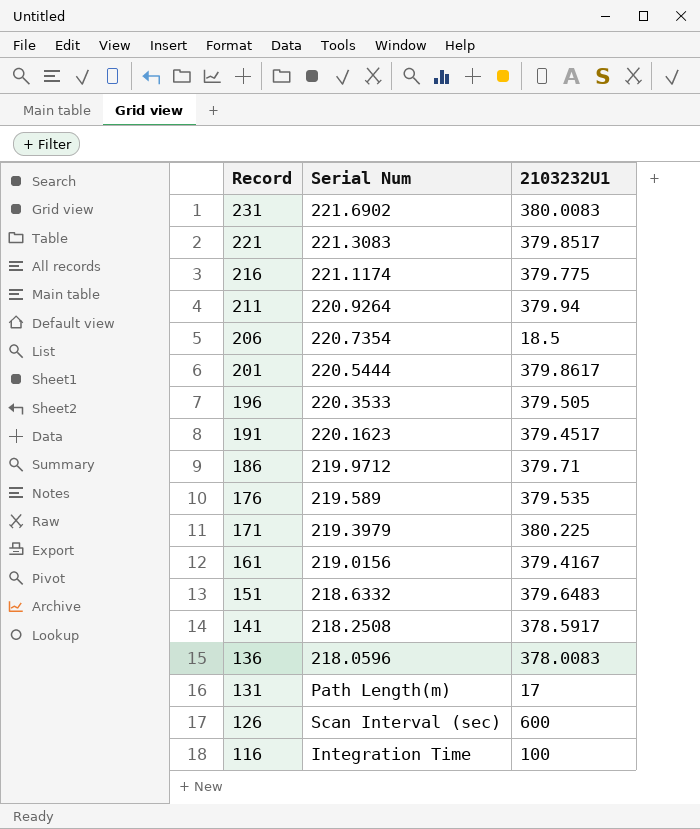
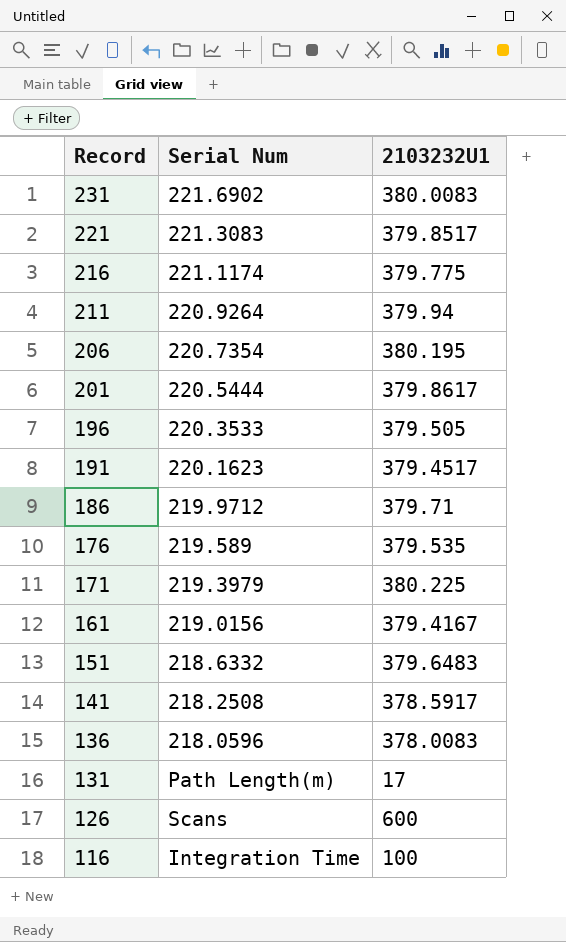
206 | 2103232U1: 18.5 -> 380.195
126 | Serial Num: Scan Interval (sec) -> Scans

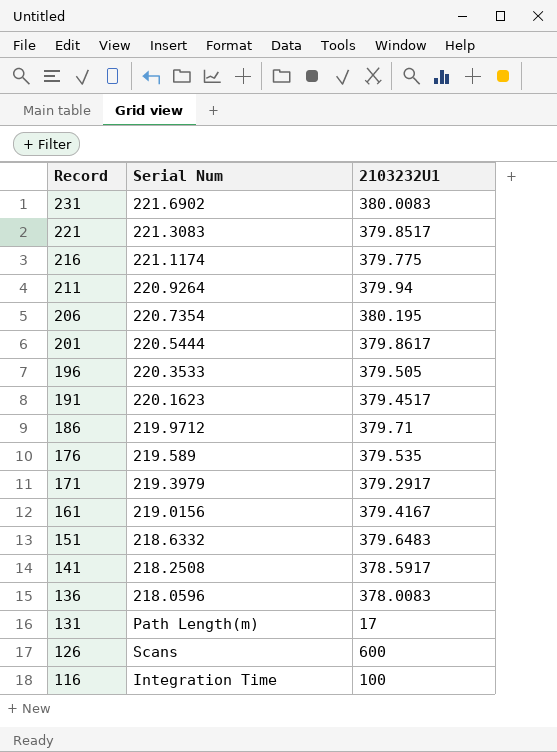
171 | 2103232U1: 380.225 -> 379.2917

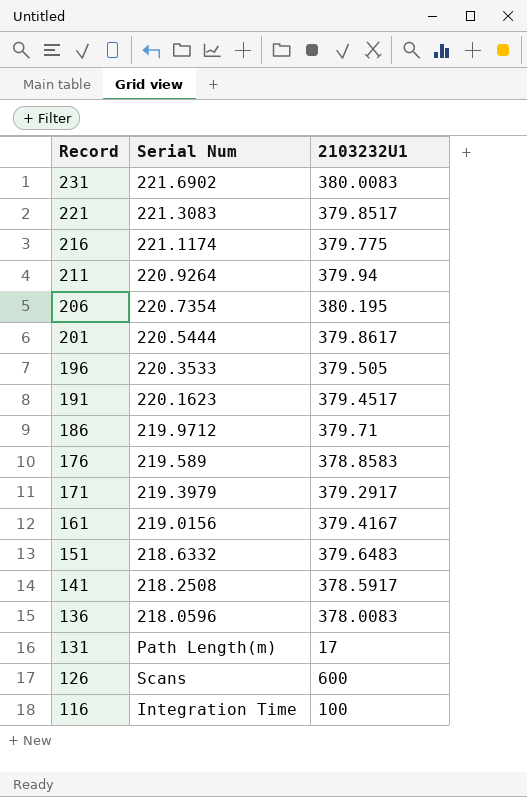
176 | 2103232U1: 379.535 -> 378.8583

